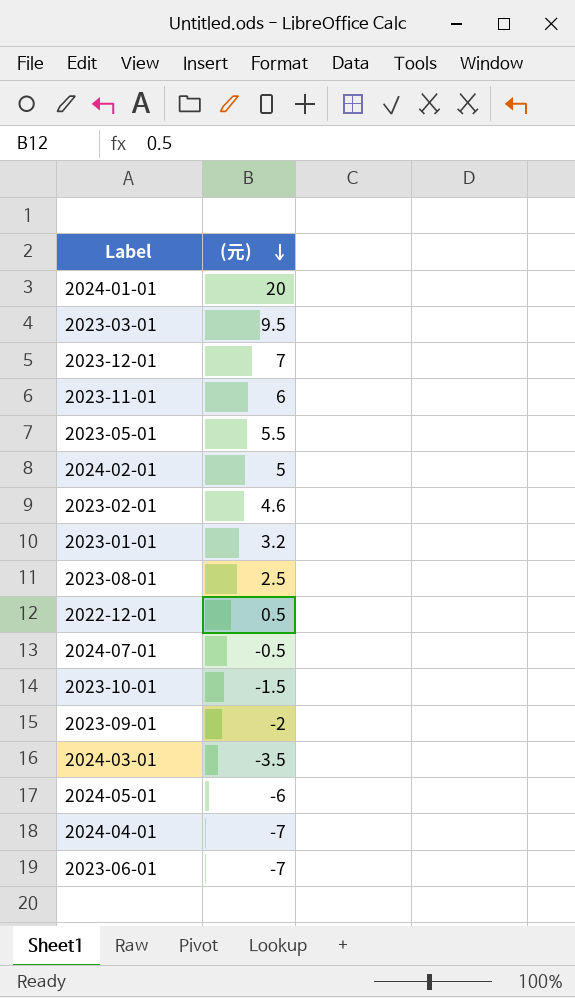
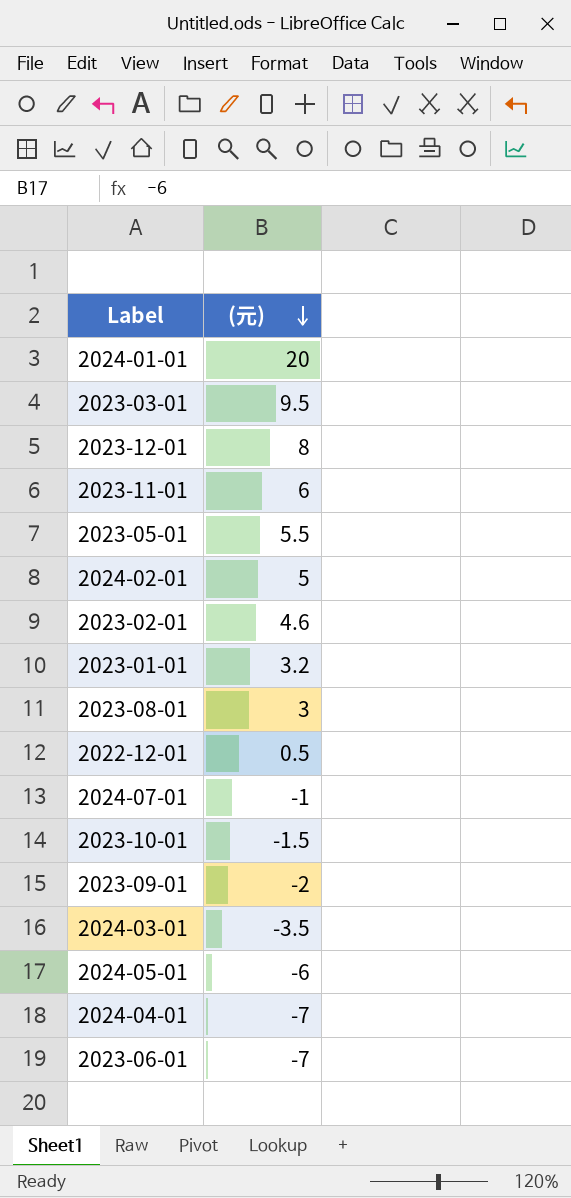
2023-12-01 | (元): 7 -> 8
2023-08-01 | (元): 2.5 -> 3
2024-07-01 | (元): -0.5 -> -1

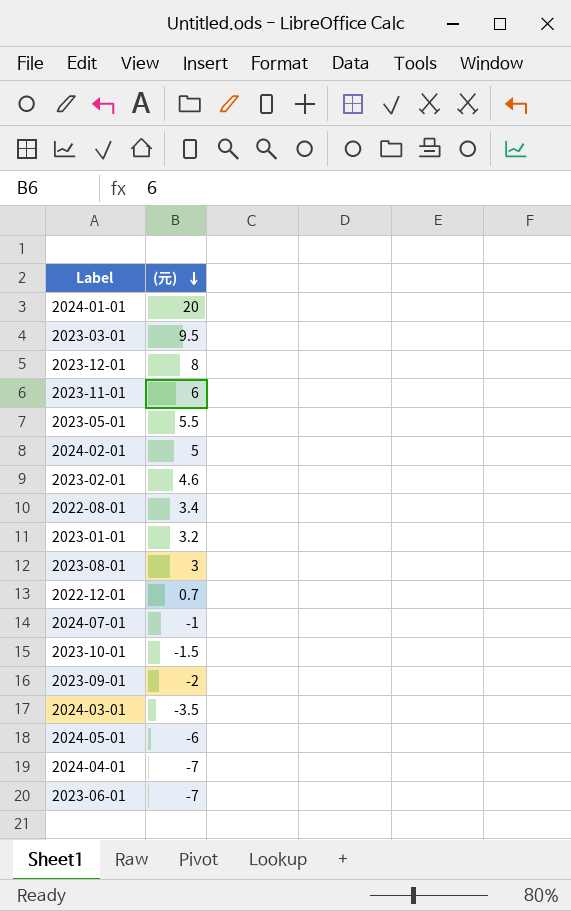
row 2022-08-01: none -> 3.4
2022-12-01 | (元): 0.5 -> 0.7

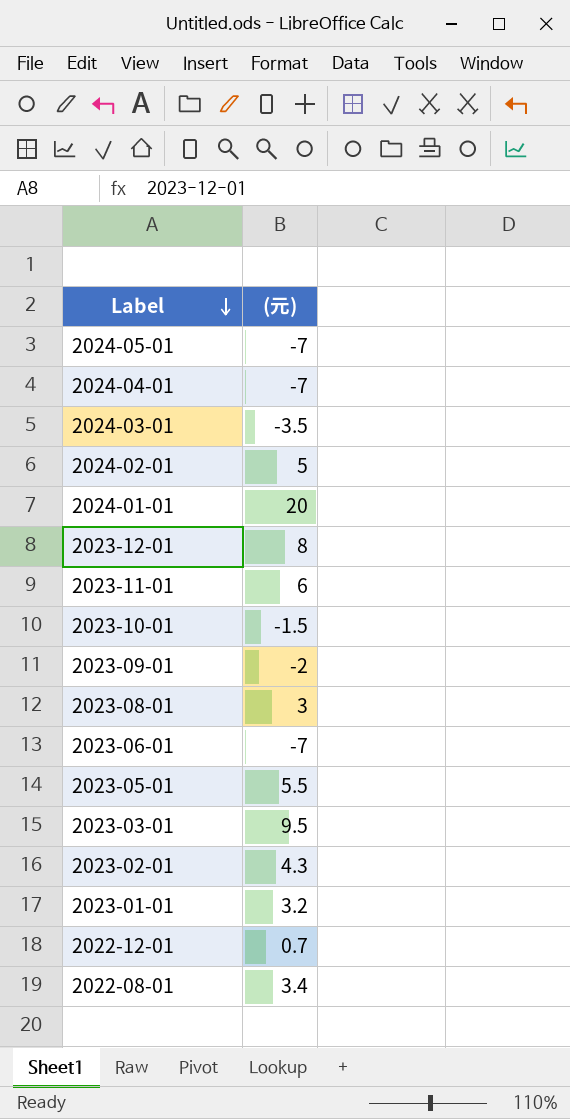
row order: (元) descending -> Label descending
row 2024-07-01: -1 -> none
2024-05-01 | (元): -6 -> -7
2023-02-01 | (元): 4.6 -> 4.3

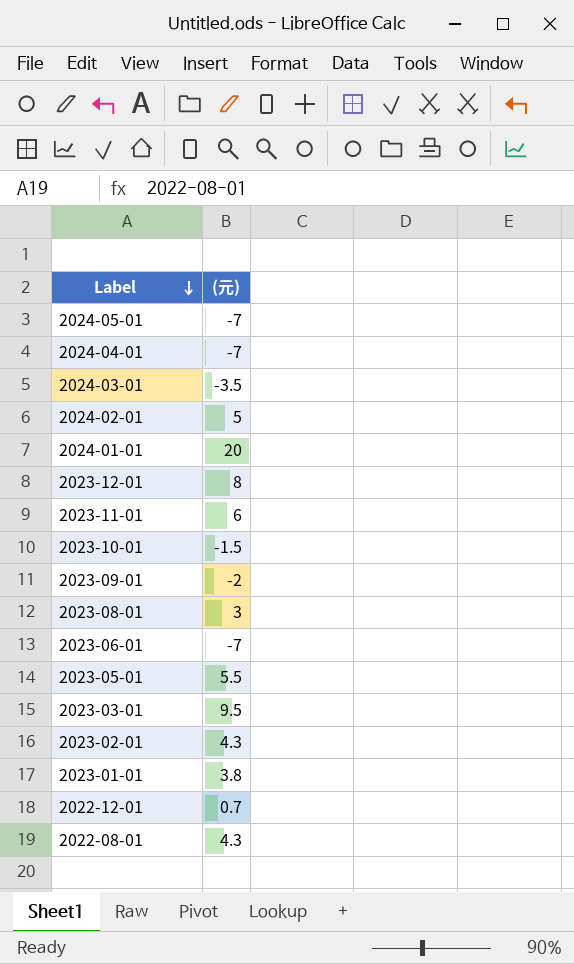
2023-01-01 | (元): 3.2 -> 3.8
2022-08-01 | (元): 3.4 -> 4.3

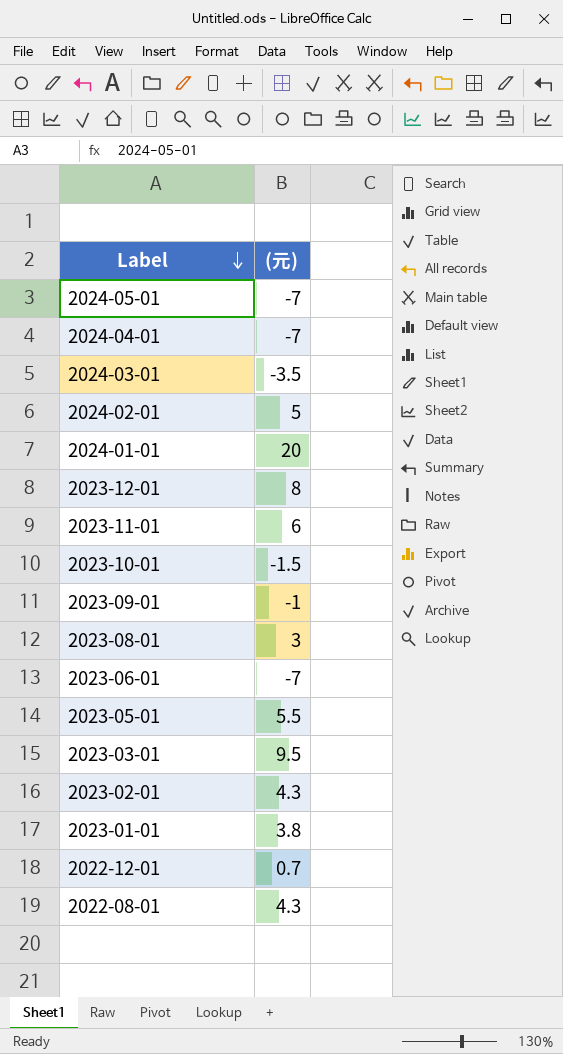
2023-09-01 | (元): -2 -> -1

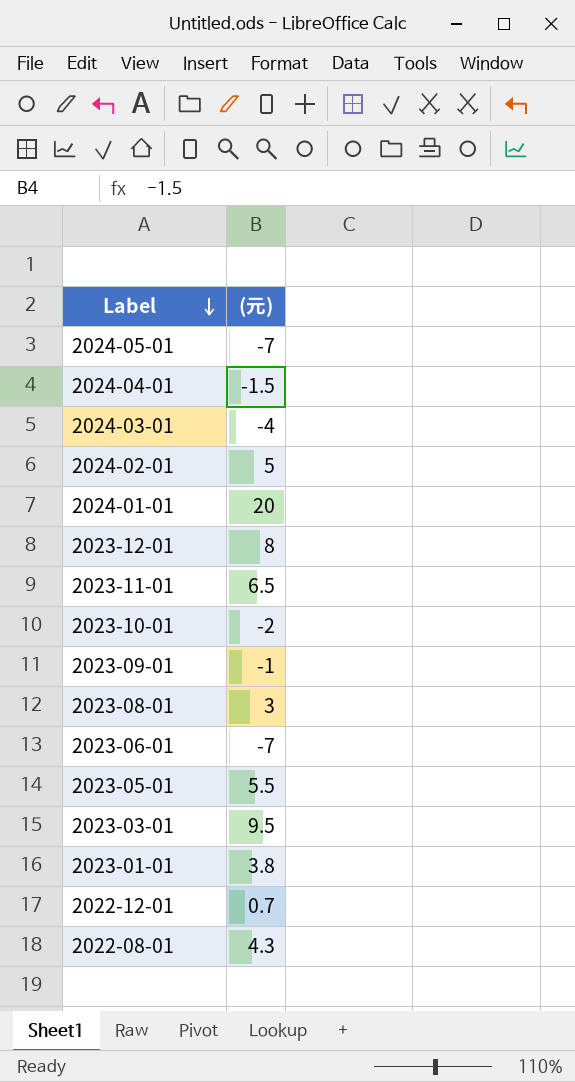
row 2023-02-01: 4.3 -> none
2024-04-01 | (元): -7 -> -1.5
2024-03-01 | (元): -3.5 -> -4
2023-11-01 | (元): 6 -> 6.5
2023-10-01 | (元): -1.5 -> -2

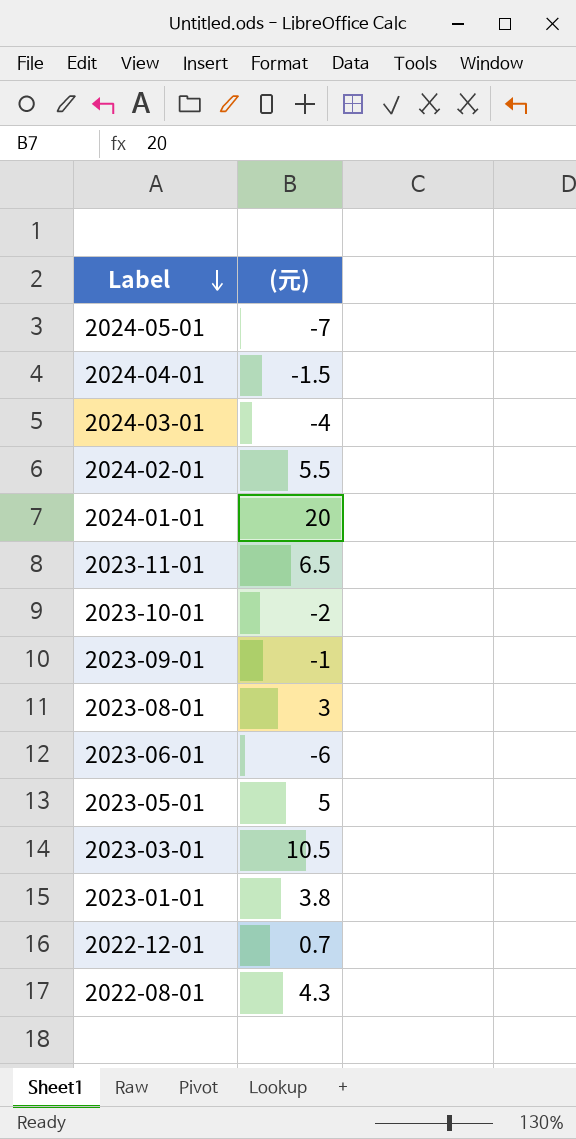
row 2023-12-01: 8 -> none
2024-02-01 | (元): 5 -> 5.5
2023-06-01 | (元): -7 -> -6
2023-05-01 | (元): 5.5 -> 5
2023-03-01 | (元): 9.5 -> 10.5

